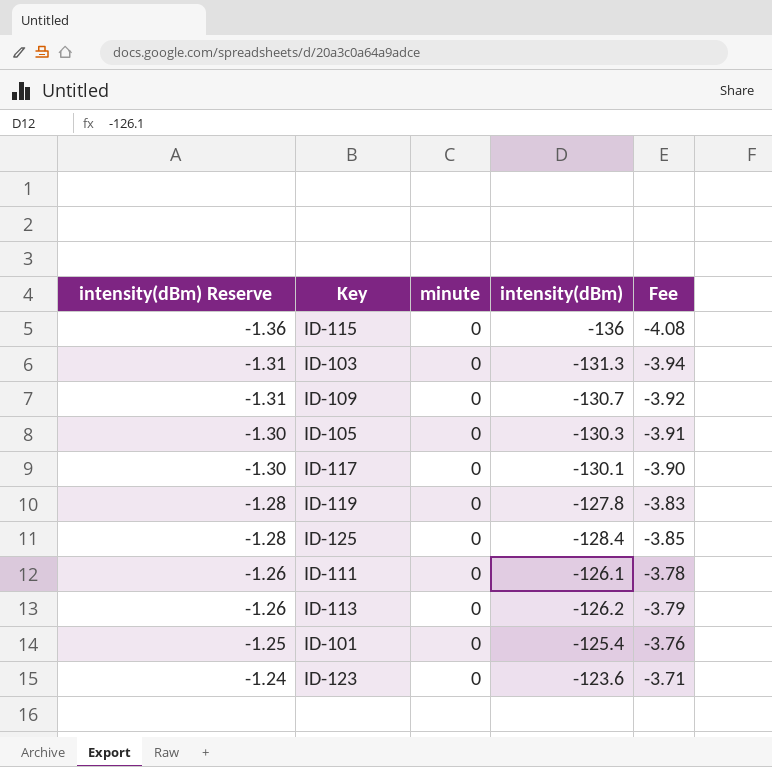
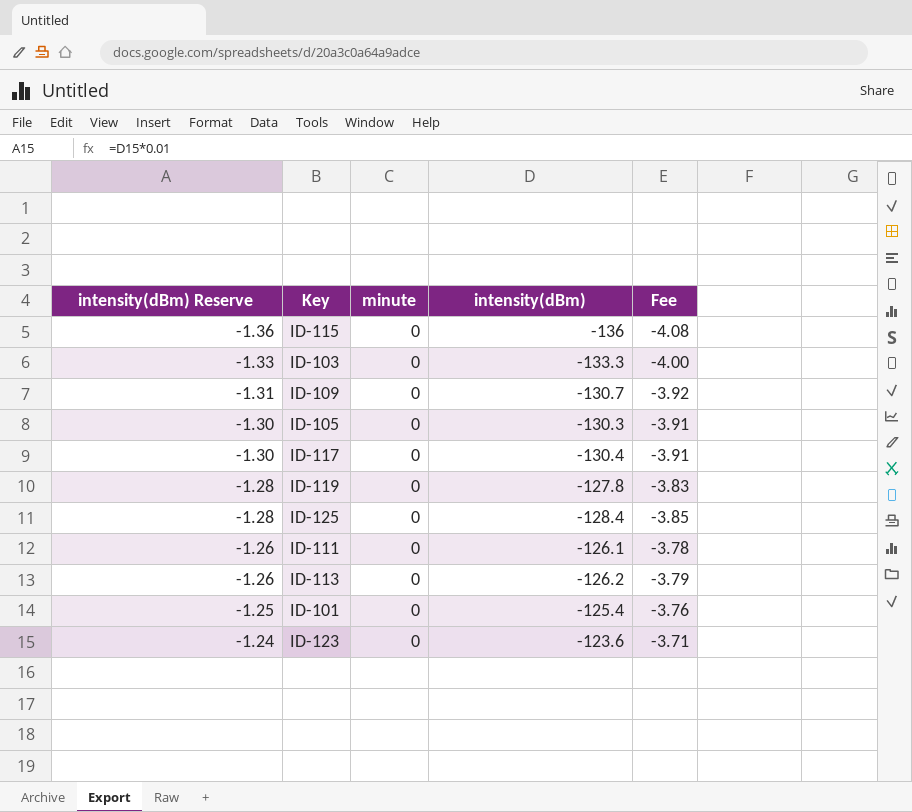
ID-103 | intensity(dBm) Reserve: -1.31 -> -1.33
ID-103 | intensity(dBm): -131.3 -> -133.3
ID-103 | Fee: -3.94 -> -4.00
ID-117 | intensity(dBm): -130.1 -> -130.4
ID-117 | Fee: -3.90 -> -3.91

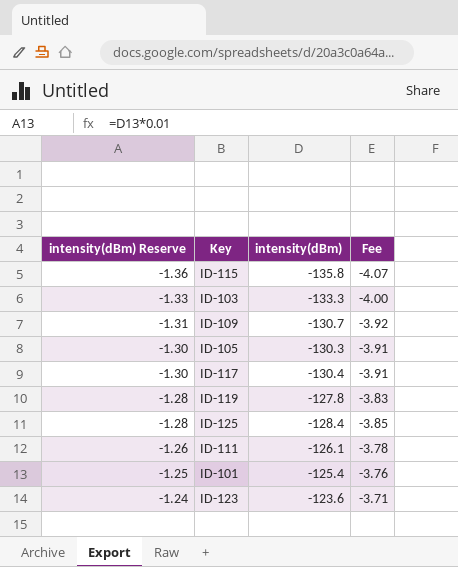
column minute | position: 3 -> none
row ID-113: -1.26 | 0 | -126.2 | -3.79 -> none
ID-115 | intensity(dBm): -136 -> -135.8
ID-115 | Fee: -4.08 -> -4.07

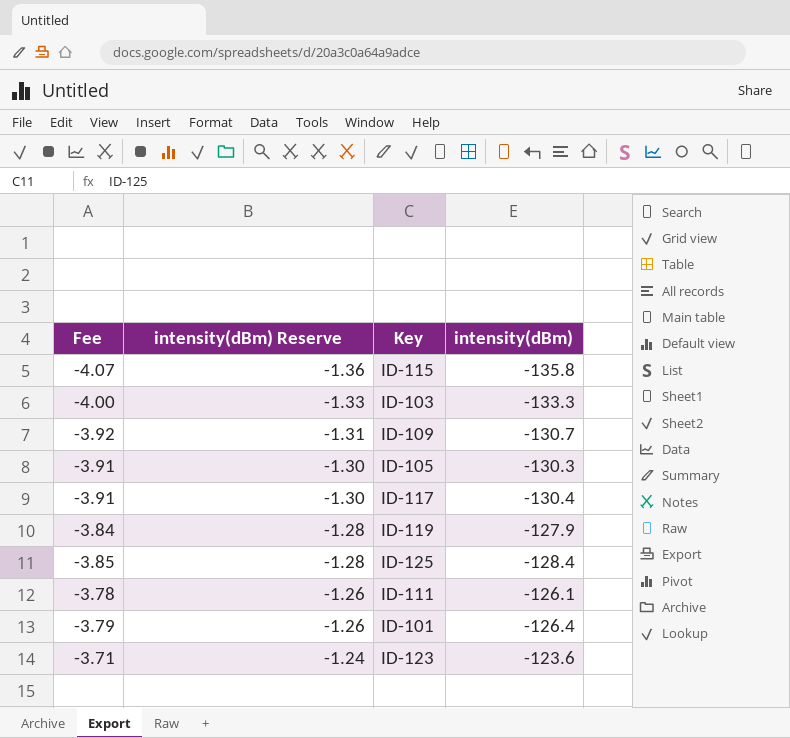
column Fee | position: 4 -> 1
ID-119 | Fee: -3.83 -> -3.84
ID-119 | intensity(dBm): -127.8 -> -127.9
ID-101 | Fee: -3.76 -> -3.79
ID-101 | intensity(dBm) Reserve: -1.25 -> -1.26
ID-101 | intensity(dBm): -125.4 -> -126.4

